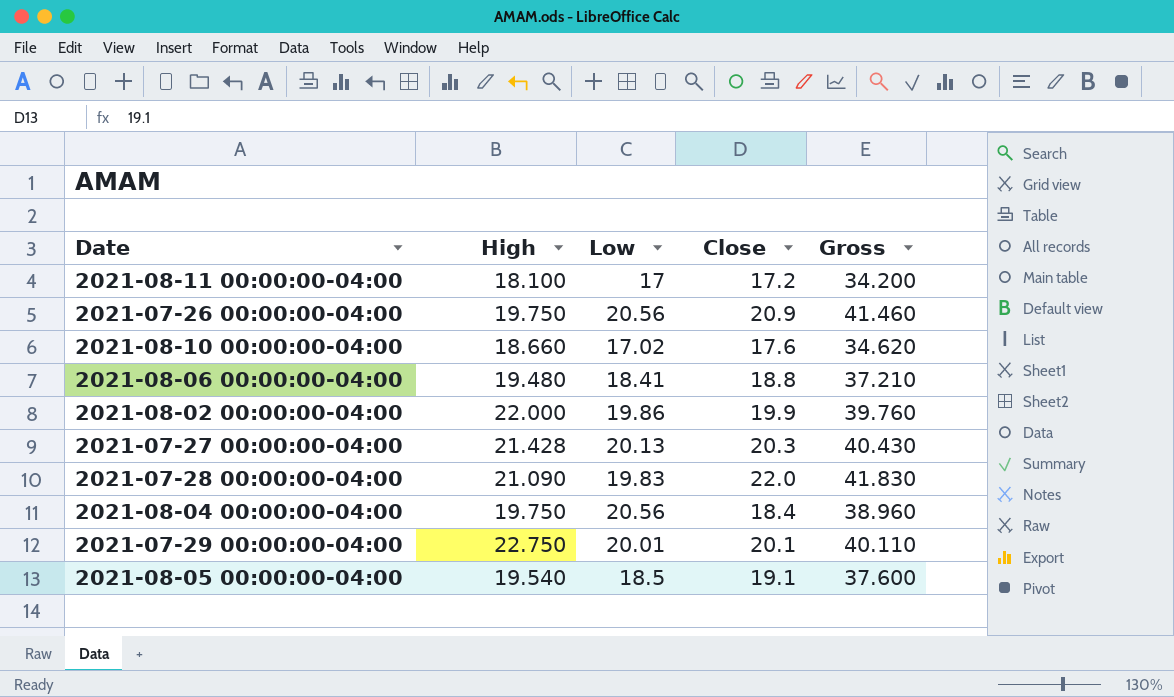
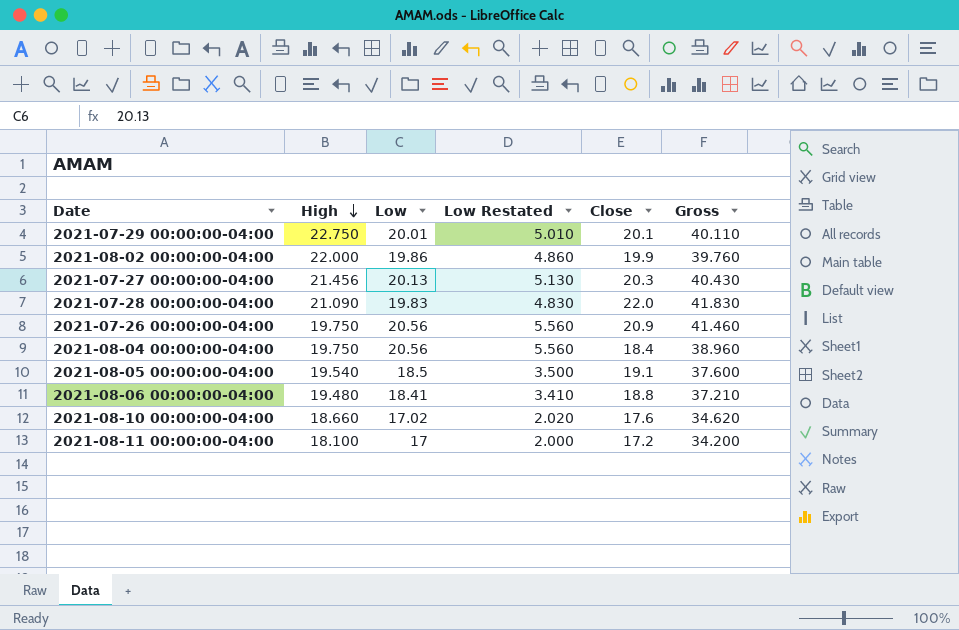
row order: none -> High descending
column Low Restated | formula: none -> [Low] - 15
2021-07-27 00:00:00-04:00 | High: 21.428 -> 21.456

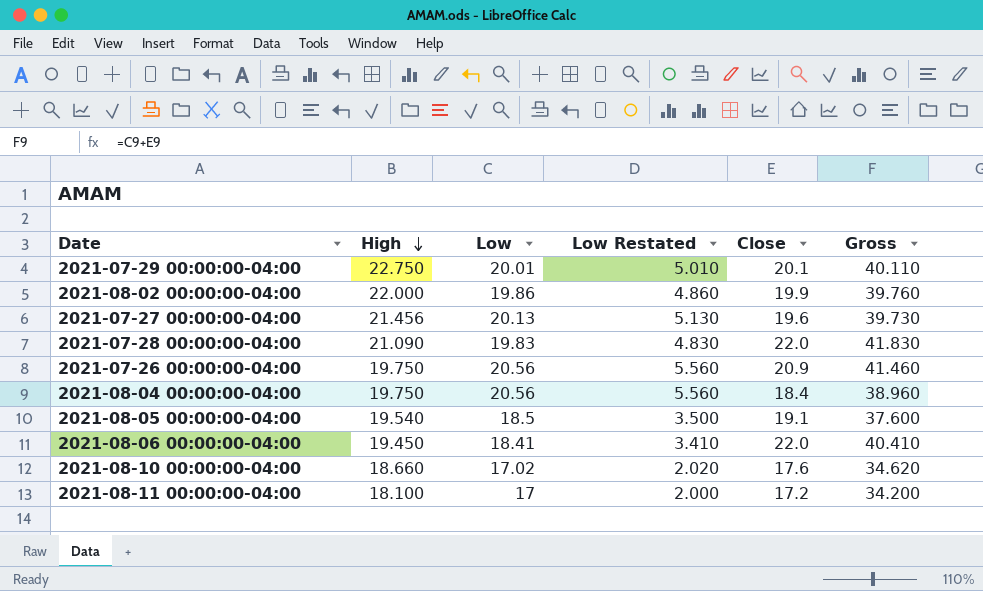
2021-07-27 00:00:00-04:00 | Close: 20.3 -> 19.6
2021-07-27 00:00:00-04:00 | Gross: 40.430 -> 39.730
2021-08-06 00:00:00-04:00 | High: 19.480 -> 19.450
2021-08-06 00:00:00-04:00 | Close: 18.8 -> 22.0
2021-08-06 00:00:00-04:00 | Gross: 37.210 -> 40.410

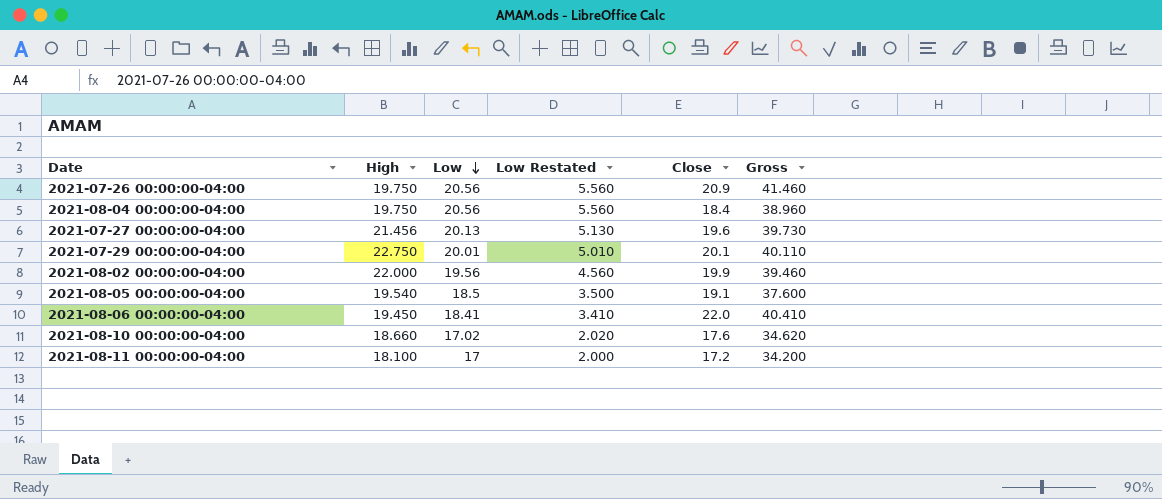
row order: High descending -> Low descending
row 2021-07-28 00:00:00-04:00: 21.090 | 19.83 | 4.830 | 22.0 | 41.830 -> none
2021-08-02 00:00:00-04:00 | Low: 19.86 -> 19.56
2021-08-02 00:00:00-04:00 | Low Restated: 4.860 -> 4.560
2021-08-02 00:00:00-04:00 | Gross: 39.760 -> 39.460

